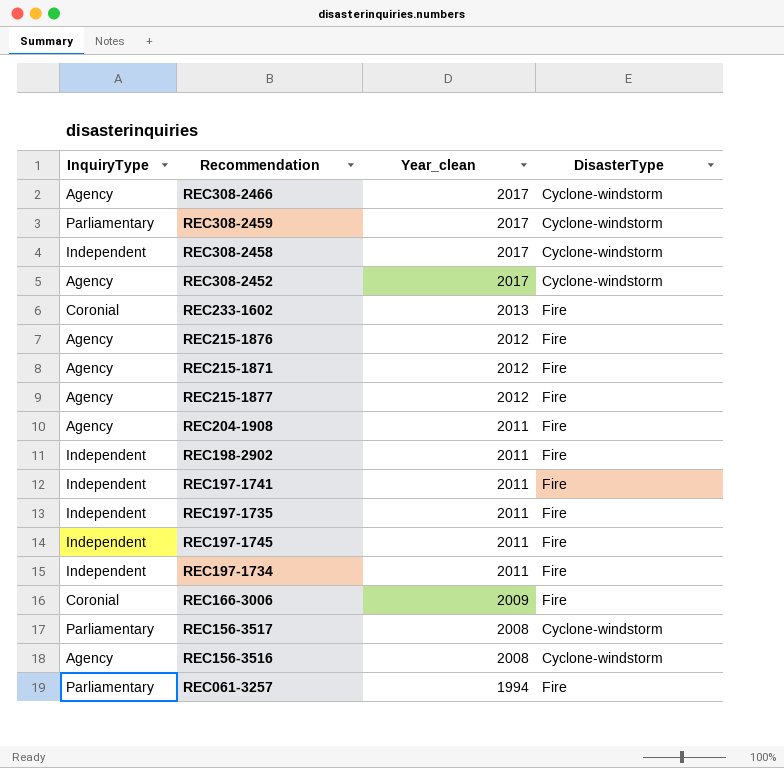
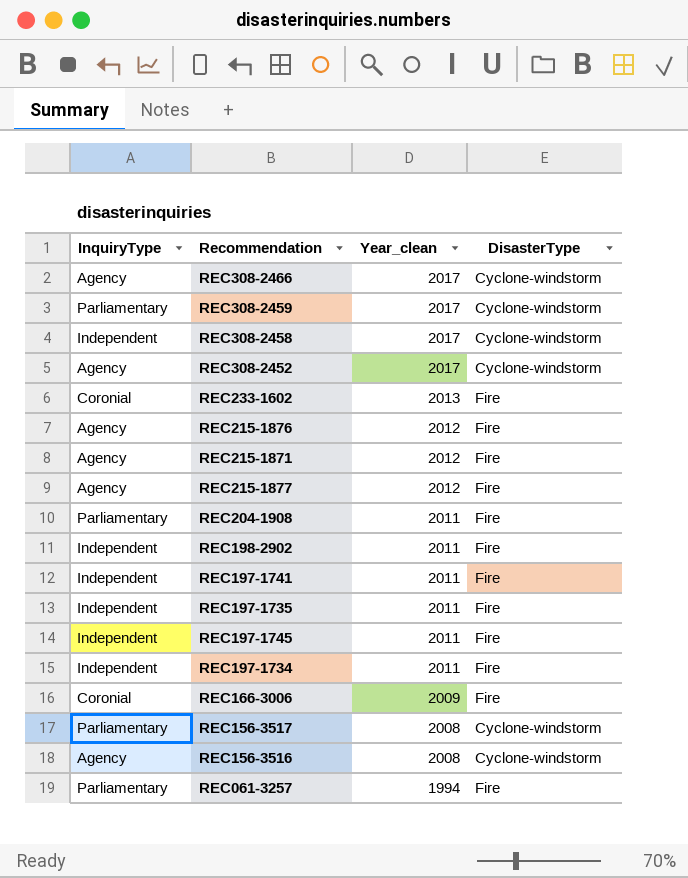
REC204-1908 | InquiryType: Agency -> Parliamentary

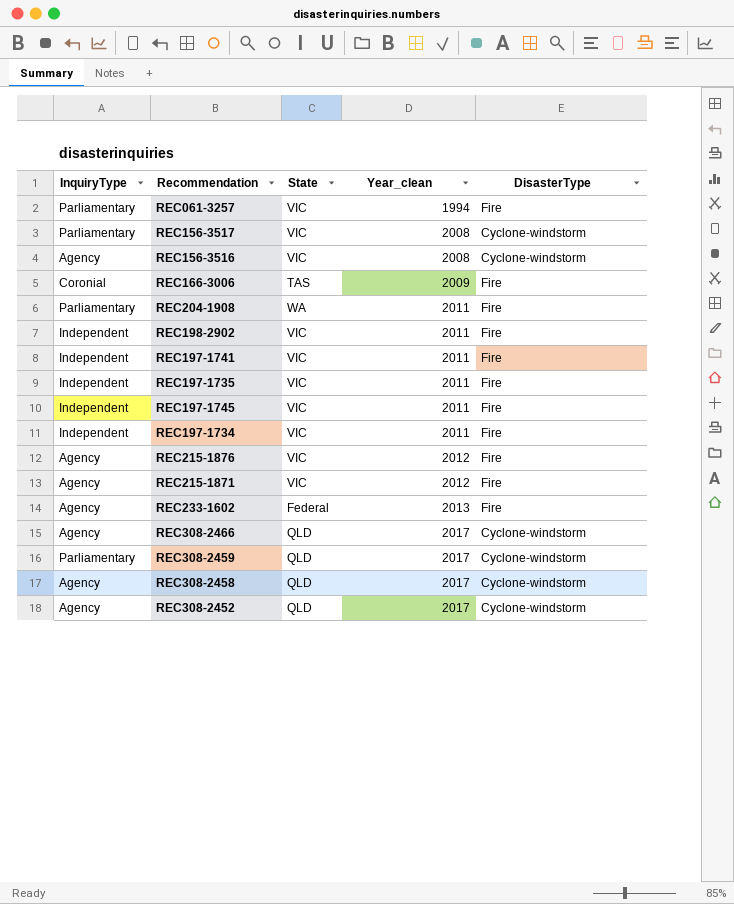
row order: Year_clean descending -> Year_clean ascending
column State | position: none -> 3
row REC215-1877: Agency | 2012 | Fire -> none
REC233-1602 | InquiryType: Coronial -> Agency
REC308-2458 | InquiryType: Independent -> Agency

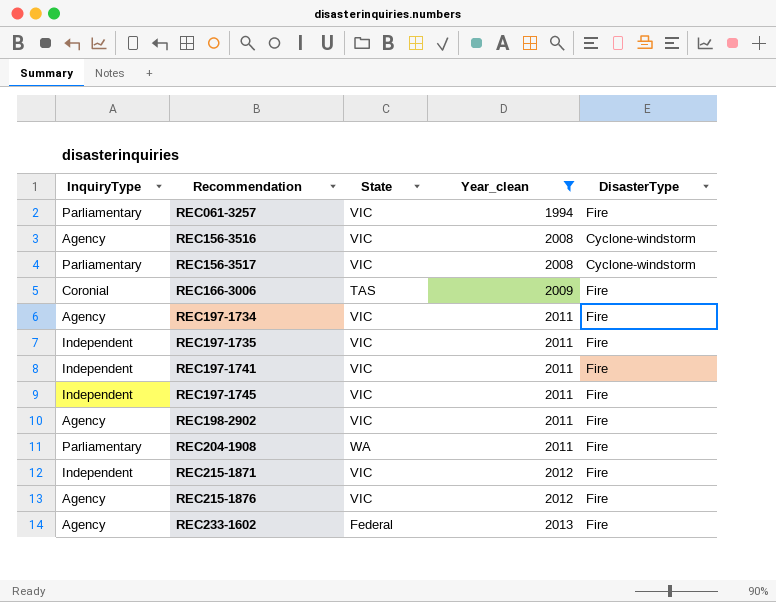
filter: none -> Year_clean != 2017
row order: Year_clean ascending -> Recommendation ascending
REC197-1734 | InquiryType: Independent -> Agency
REC198-2902 | InquiryType: Independent -> Agency
REC215-1871 | InquiryType: Agency -> Independent

